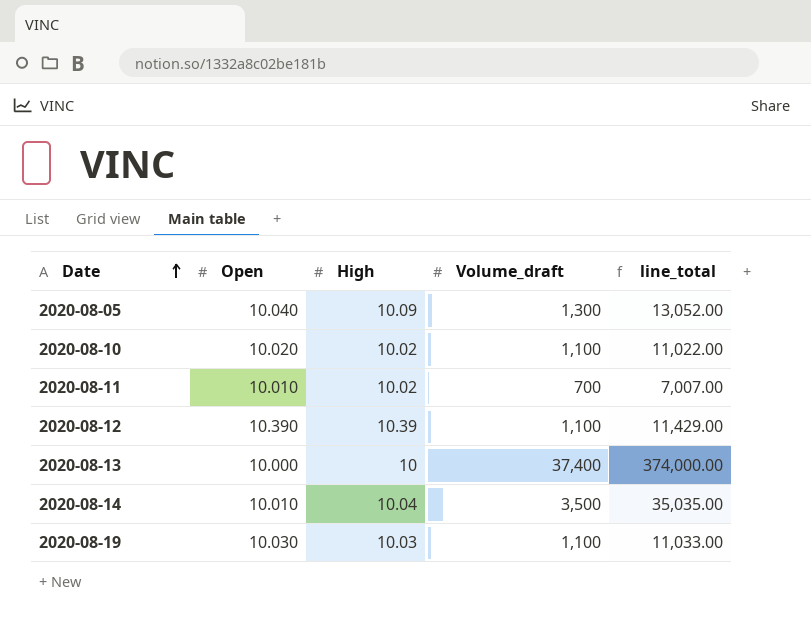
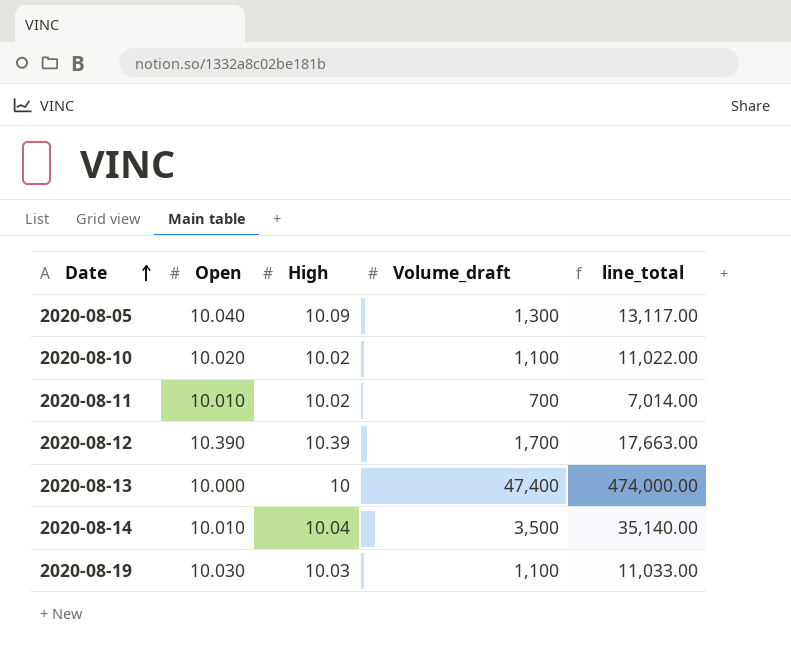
column line_total | formula: [Open] * [Volume_draft] -> [High] * [Volume_draft]
2020-08-12 | Volume_draft: 1,100 -> 1,700
2020-08-13 | Volume_draft: 37,400 -> 47,400

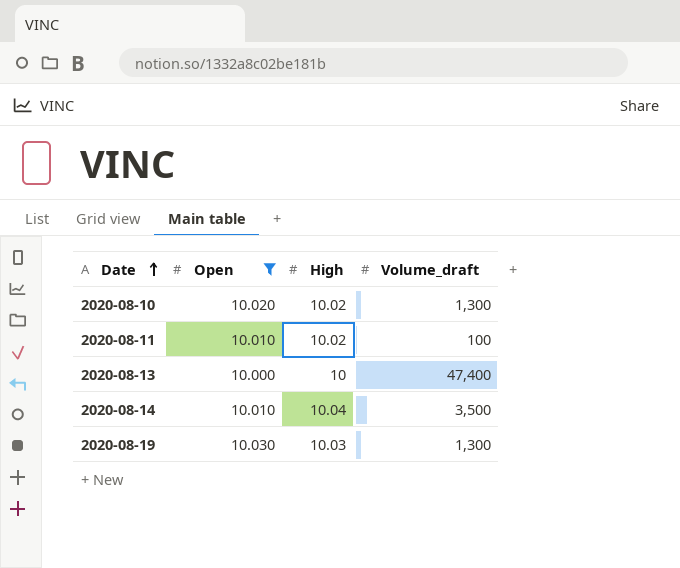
filter: none -> Open <= 10.030
column line_total | formula: [High] * [Volume_draft] -> none
2020-08-10 | Volume_draft: 1,100 -> 1,300
2020-08-11 | Volume_draft: 700 -> 100
2020-08-19 | Volume_draft: 1,100 -> 1,300

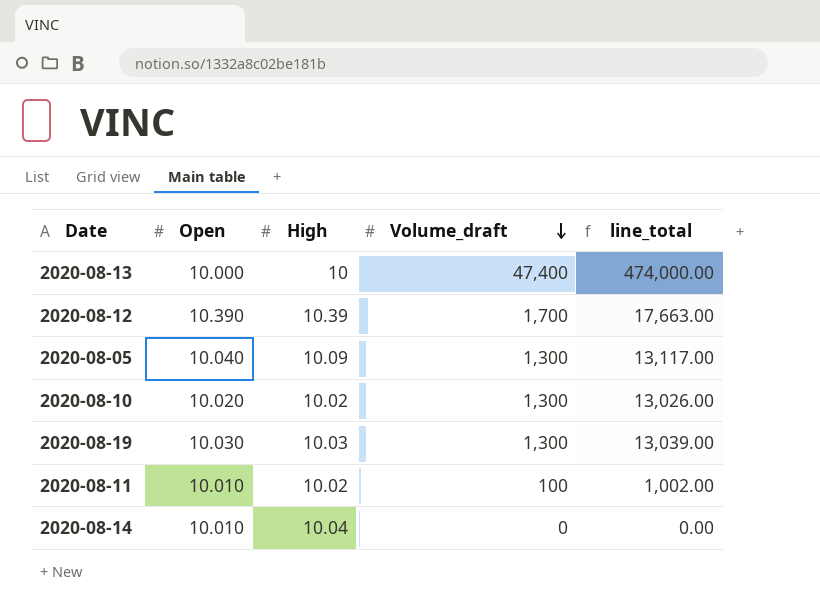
filter: Open <= 10.030 -> none
row order: Date ascending -> Volume_draft descending
column line_total | formula: none -> [High] * [Volume_draft]
2020-08-14 | Volume_draft: 3,500 -> 0

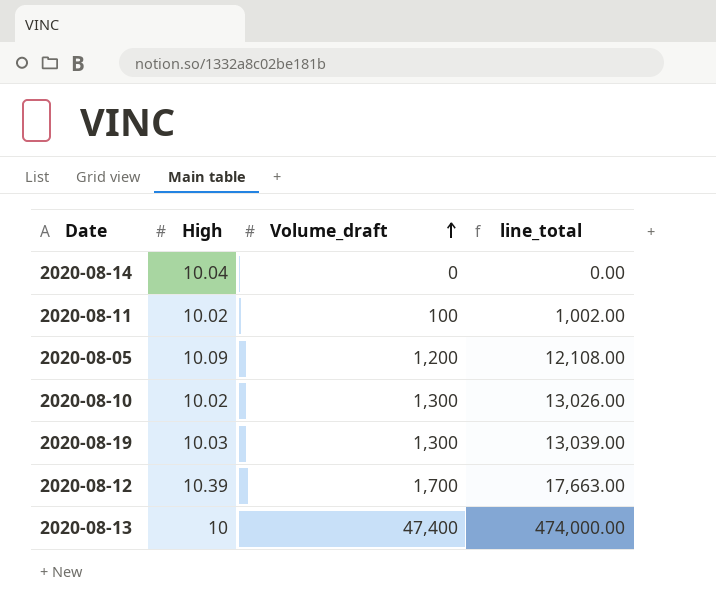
row order: Volume_draft descending -> Volume_draft ascending
column Open | position: 2 -> none
2020-08-05 | Volume_draft: 1,300 -> 1,200
2020-08-05 | line_total: 13,117.00 -> 12,108.00

